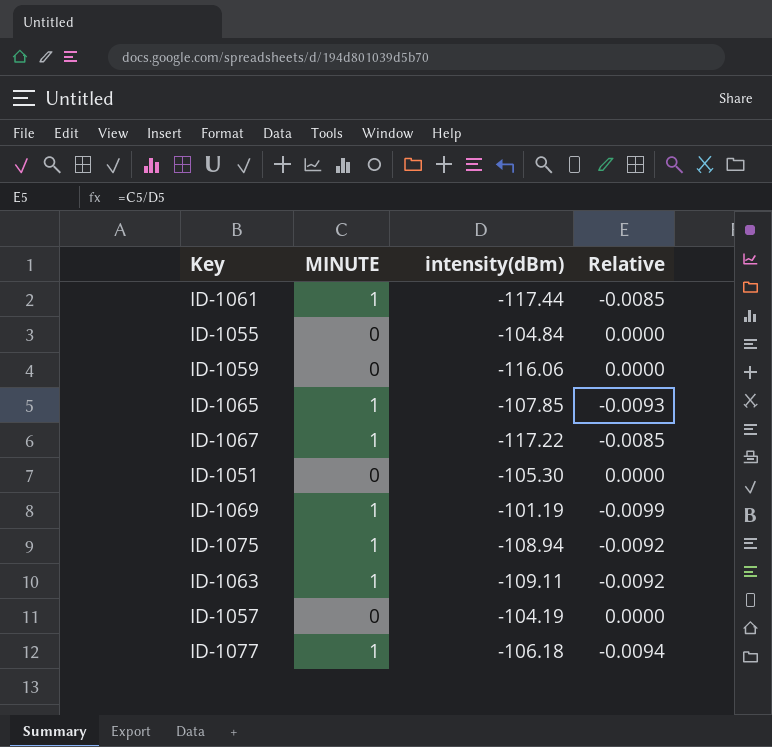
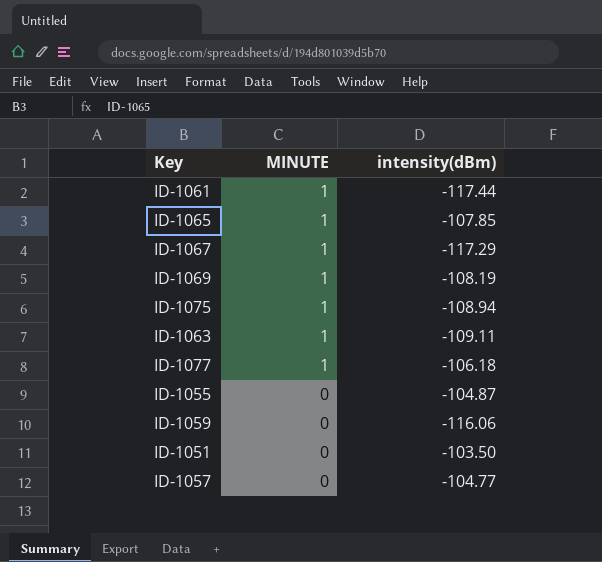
row order: none -> MINUTE descending
column Relative | formula: [MINUTE] / [intensity(dBm)] -> none
ID-1067 | intensity(dBm): -117.22 -> -117.29
ID-1069 | intensity(dBm): -101.19 -> -108.19
ID-1055 | intensity(dBm): -104.84 -> -104.87
ID-1051 | intensity(dBm): -105.30 -> -103.50
ID-1057 | intensity(dBm): -104.19 -> -104.77

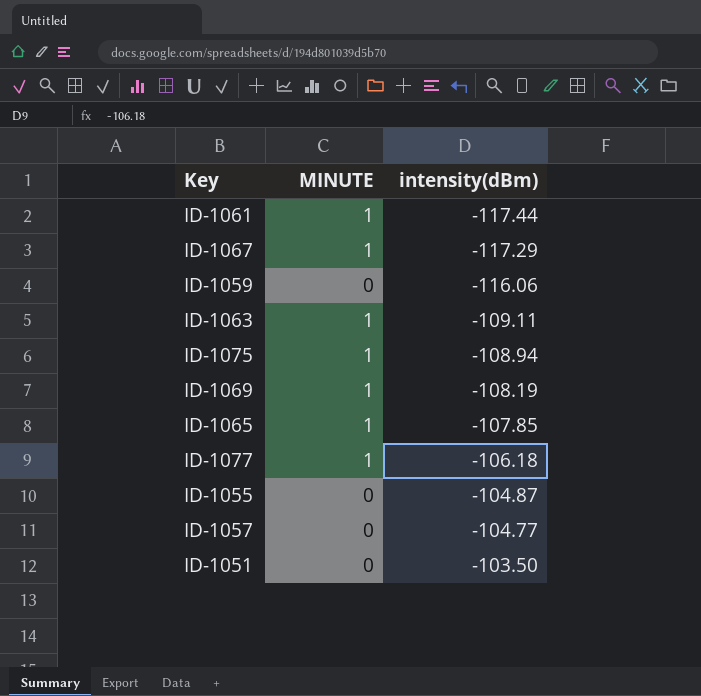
row order: MINUTE descending -> intensity(dBm) ascending

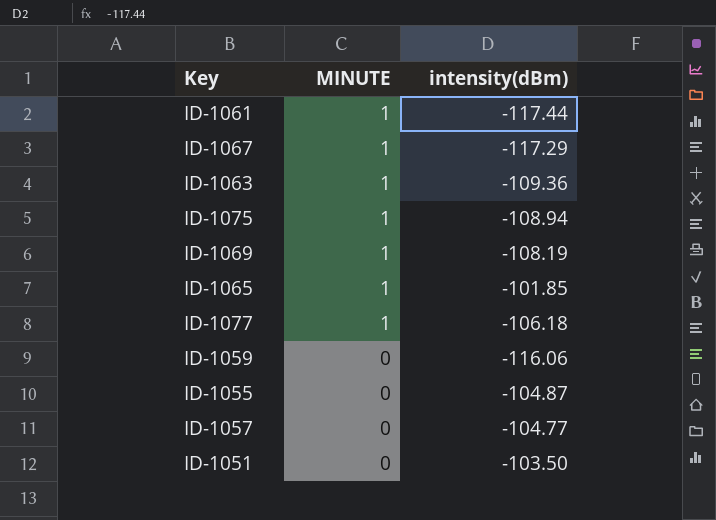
row order: intensity(dBm) ascending -> MINUTE descending
ID-1063 | intensity(dBm): -109.11 -> -109.36
ID-1065 | intensity(dBm): -107.85 -> -101.85

